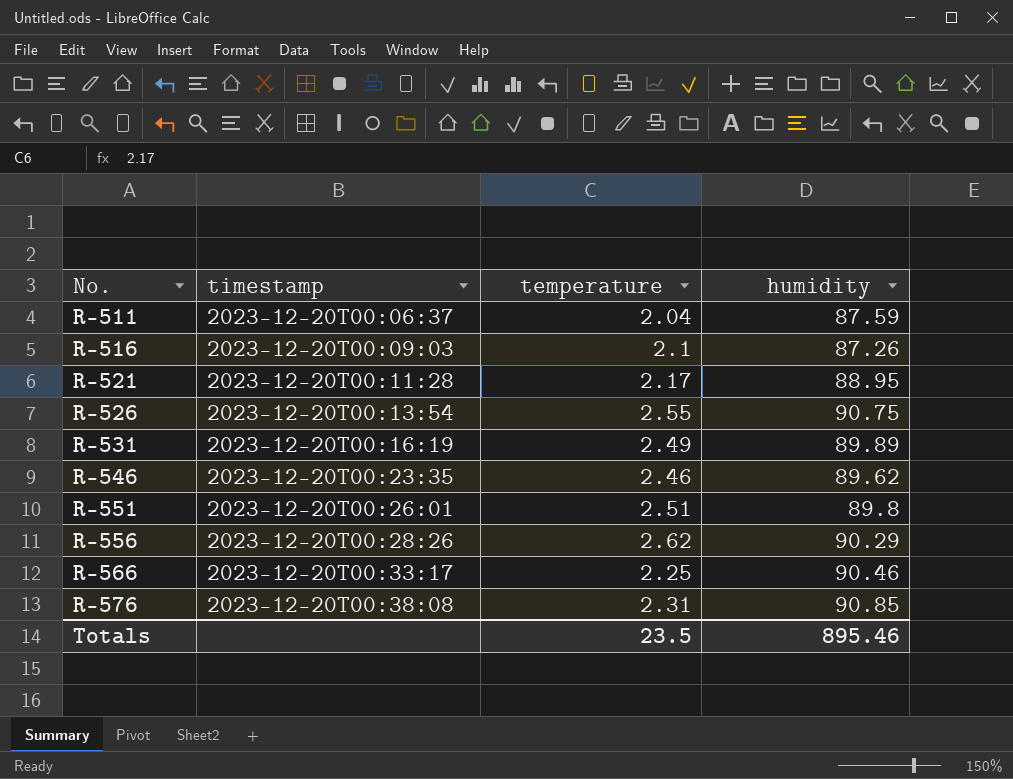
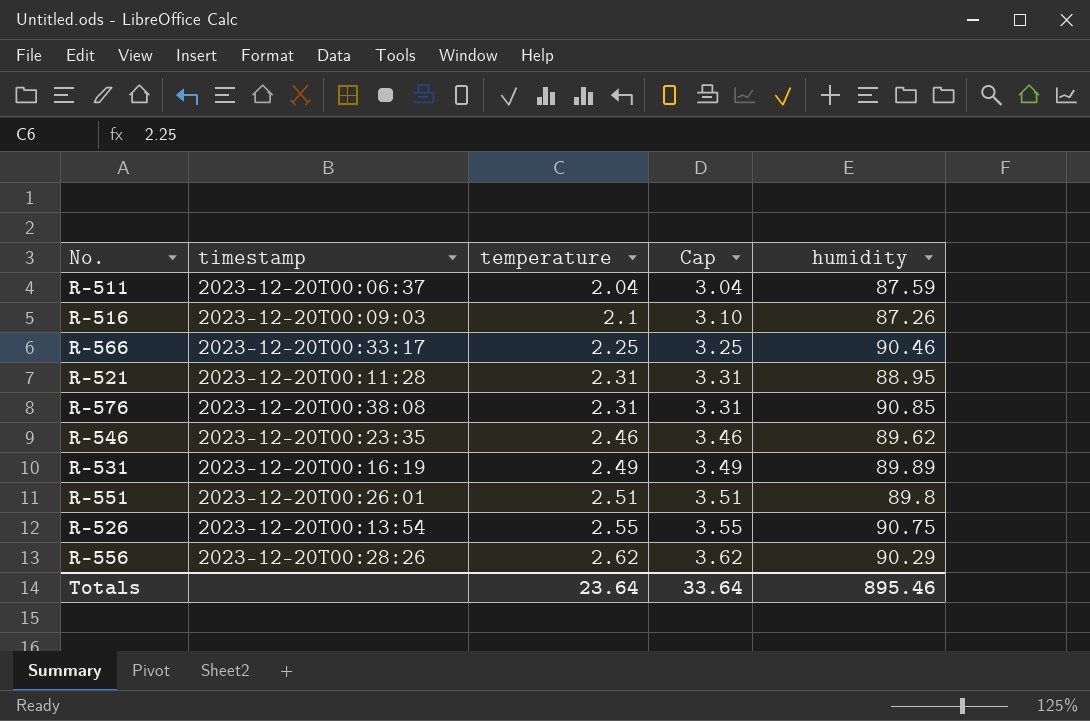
row order: No. ascending -> temperature ascending
column Cap | formula: none -> [temperature] + 1
R-521 | temperature: 2.17 -> 2.31
Totals | temperature: 23.5 -> 23.64

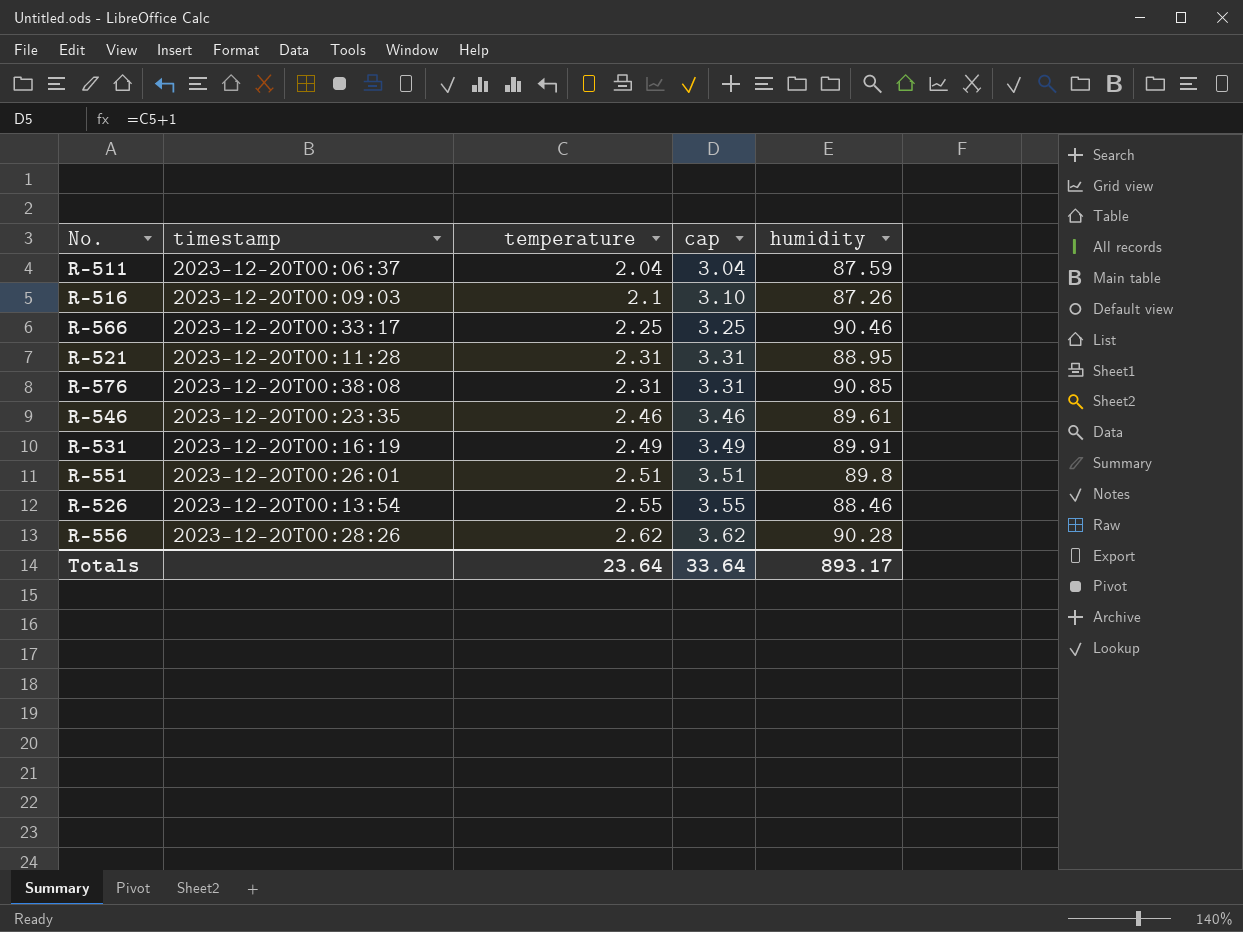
column name: Cap -> cap
R-546 | humidity: 89.62 -> 89.61
R-531 | humidity: 89.89 -> 89.91
R-526 | humidity: 90.75 -> 88.46
R-556 | humidity: 90.29 -> 90.28
Totals | humidity: 895.46 -> 893.17

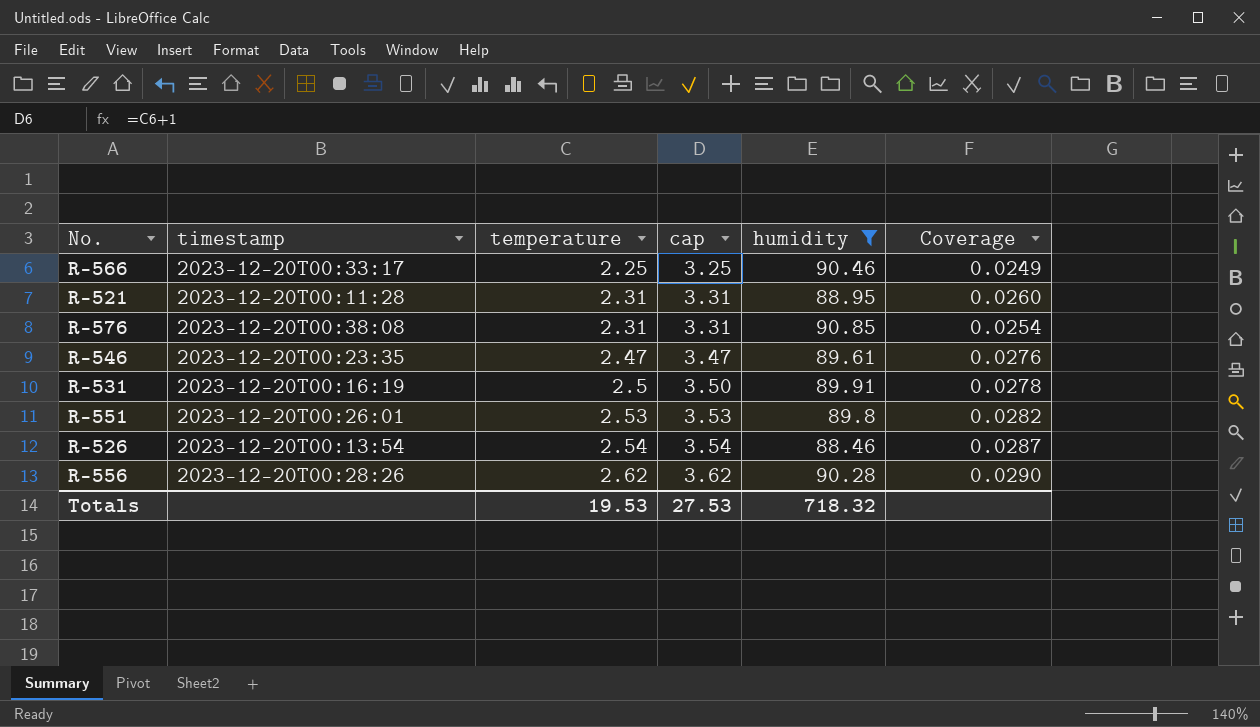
filter: none -> humidity >= 88.46
column Coverage | formula: none -> [temperature] / [humidity]
R-546 | temperature: 2.46 -> 2.47
R-546 | cap: 3.46 -> 3.47
R-531 | temperature: 2.49 -> 2.5
R-531 | cap: 3.49 -> 3.50
R-551 | temperature: 2.51 -> 2.53
R-551 | cap: 3.51 -> 3.53
R-526 | temperature: 2.55 -> 2.54
R-526 | cap: 3.55 -> 3.54
Totals | temperature: 23.64 -> 19.53
Totals | cap: 33.64 -> 27.53
Totals | humidity: 893.17 -> 718.32

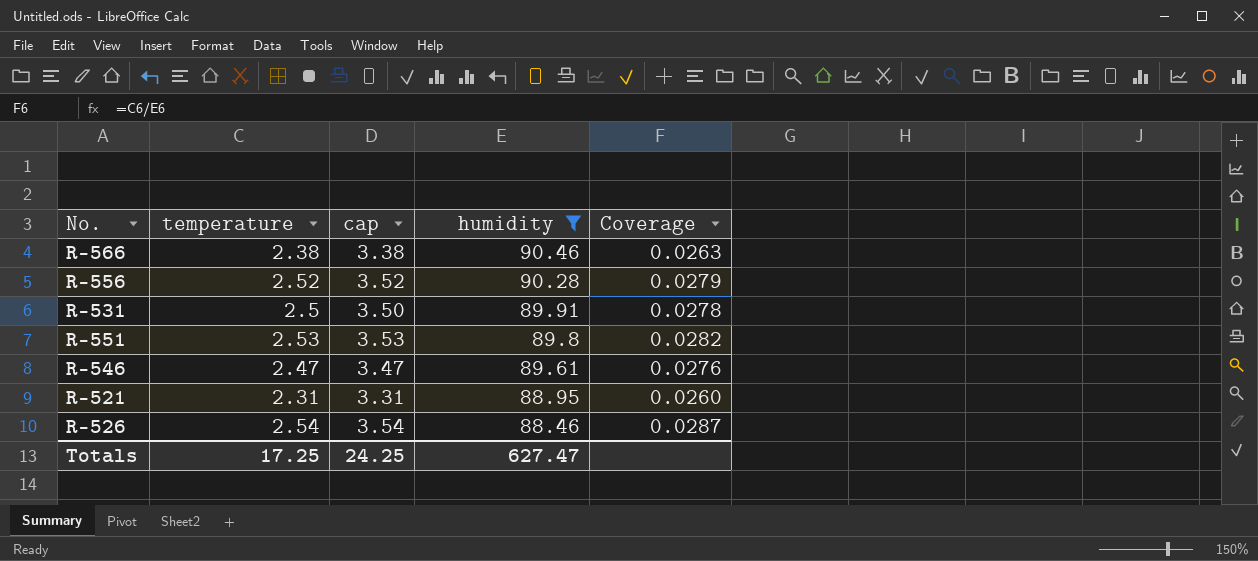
row order: temperature ascending -> humidity descending
column timestamp | position: 2 -> none
row R-576: 2023-12-20T00:38:08 | 2.31 | 3.31 | 90.85 | 0.0254 -> none
R-566 | temperature: 2.25 -> 2.38
R-566 | cap: 3.25 -> 3.38
R-566 | Coverage: 0.0249 -> 0.0263
R-556 | temperature: 2.62 -> 2.52
R-556 | cap: 3.62 -> 3.52
R-556 | Coverage: 0.0290 -> 0.0279
Totals | temperature: 19.53 -> 17.25
Totals | cap: 27.53 -> 24.25
Totals | humidity: 718.32 -> 627.47

